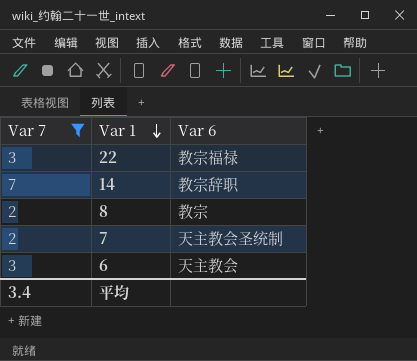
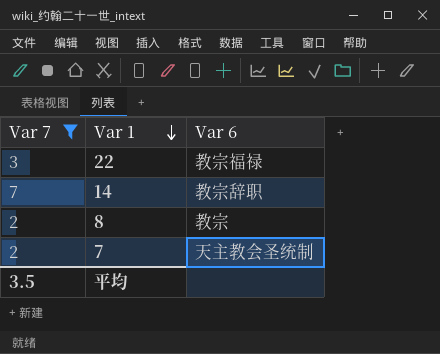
row 6: 3 | 天主教会 -> none
平均 | Var 7: 3.4 -> 3.5

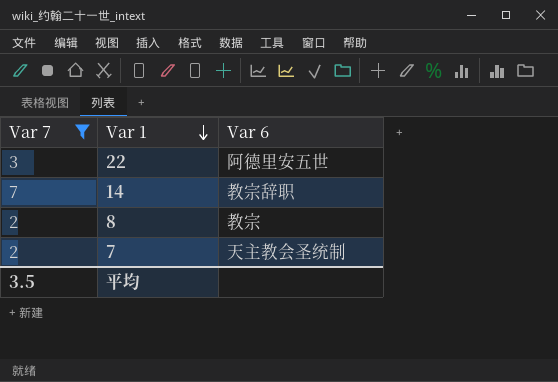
22 | Var 6: 教宗福禄 -> 阿德里安五世

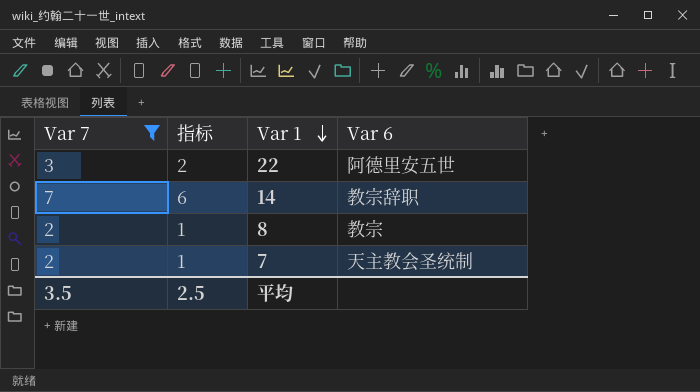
column 指标 | formula: none -> [Var 7] - 1

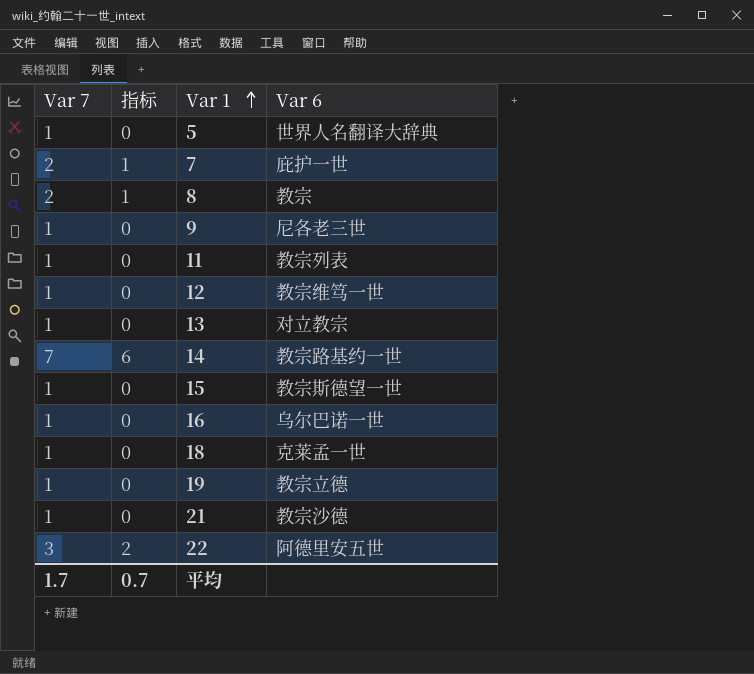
filter: Var 7 != 1 -> none
row order: Var 1 descending -> Var 1 ascending
7 | Var 6: 天主教会圣统制 -> 庇护一世
14 | Var 6: 教宗辞职 -> 教宗路基约一世
平均 | Var 7: 3.5 -> 1.7
平均 | 指标: 2.5 -> 0.7

